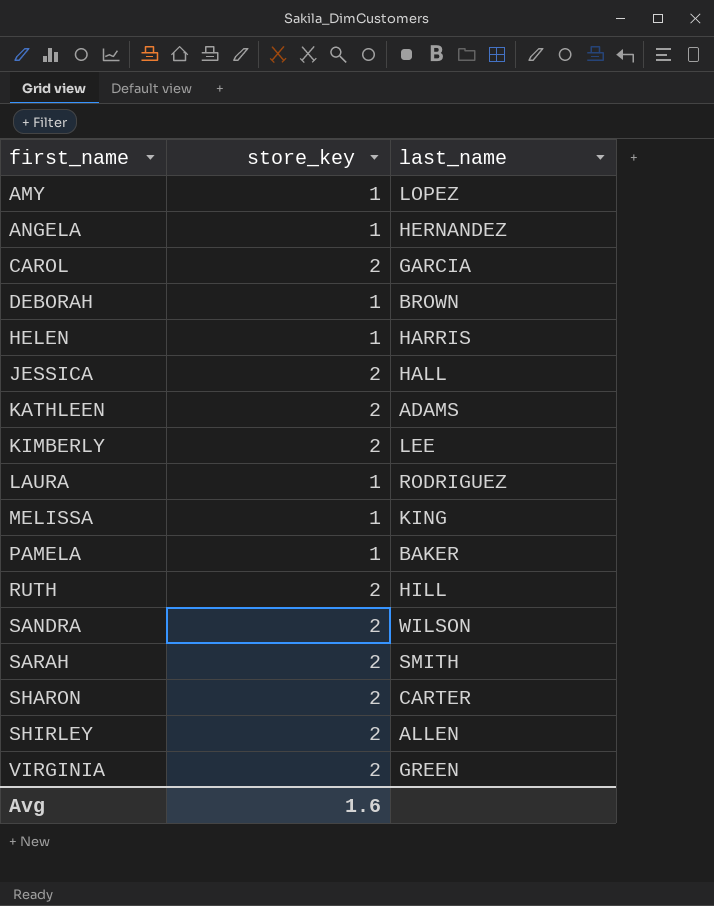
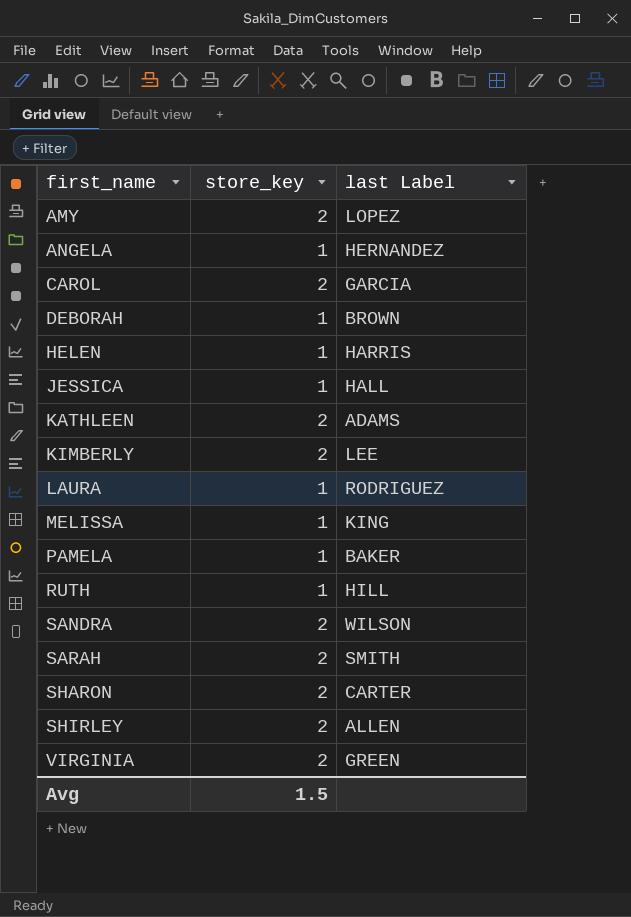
column name: last_name -> last Label
AMY | store_key: 1 -> 2
JESSICA | store_key: 2 -> 1
RUTH | store_key: 2 -> 1
Avg | store_key: 1.6 -> 1.5

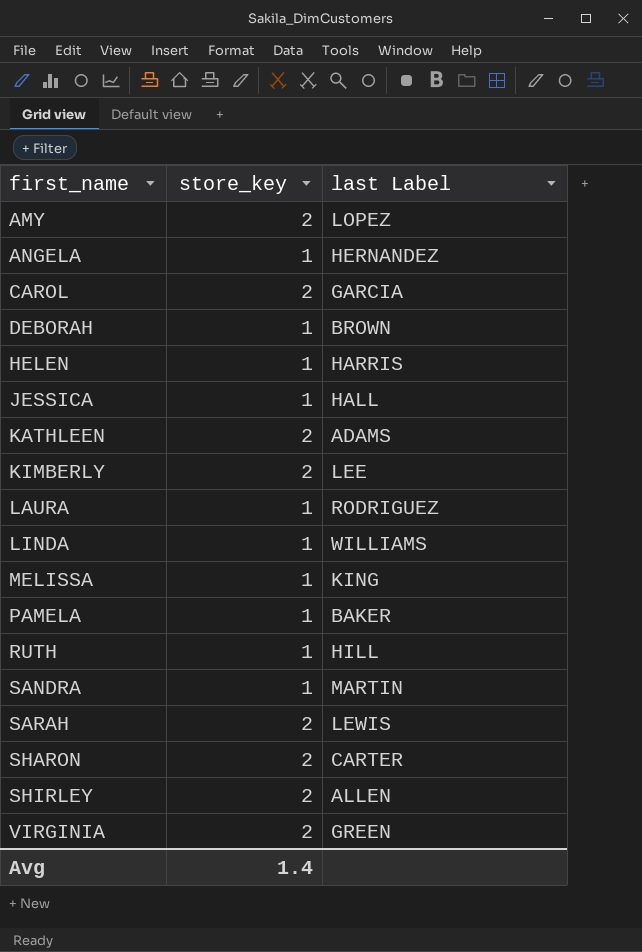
row LINDA: none -> 1 | WILLIAMS
SANDRA | store_key: 2 -> 1
SANDRA | last Label: WILSON -> MARTIN
SARAH | last Label: SMITH -> LEWIS
Avg | store_key: 1.5 -> 1.4

